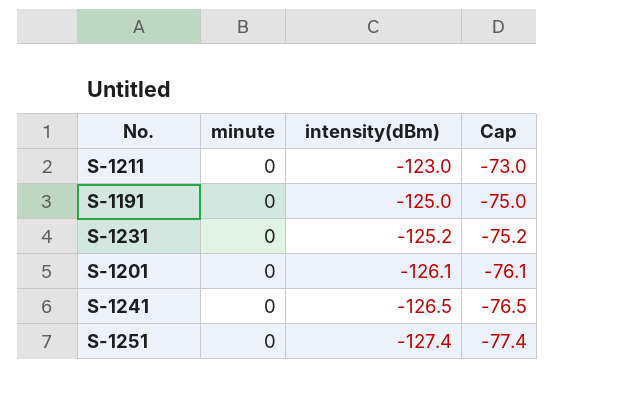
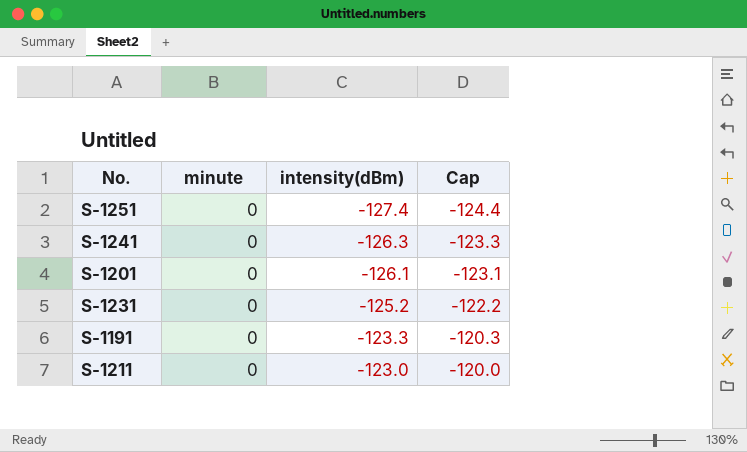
row order: intensity(dBm) descending -> intensity(dBm) ascending
column Cap | formula: [intensity(dBm)] + 50 -> [intensity(dBm)] + 3
S-1241 | intensity(dBm): -126.5 -> -126.3
S-1191 | intensity(dBm): -125.0 -> -123.3

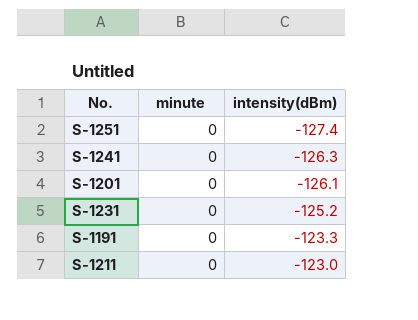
column Cap | formula: [intensity(dBm)] + 3 -> none

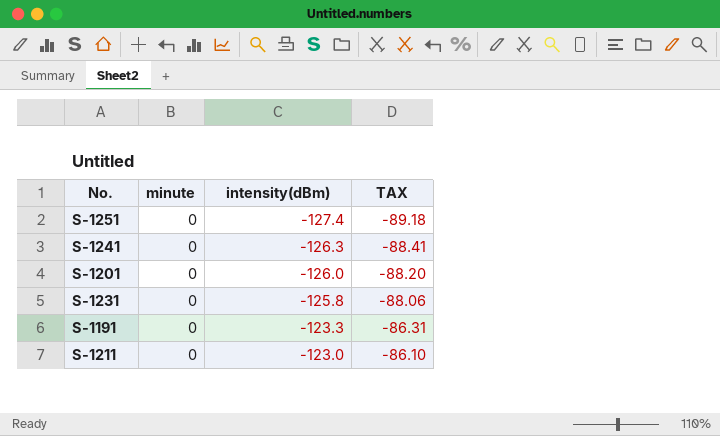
column TAX | formula: none -> [intensity(dBm)] * 0.7
S-1201 | intensity(dBm): -126.1 -> -126.0
S-1231 | intensity(dBm): -125.2 -> -125.8

